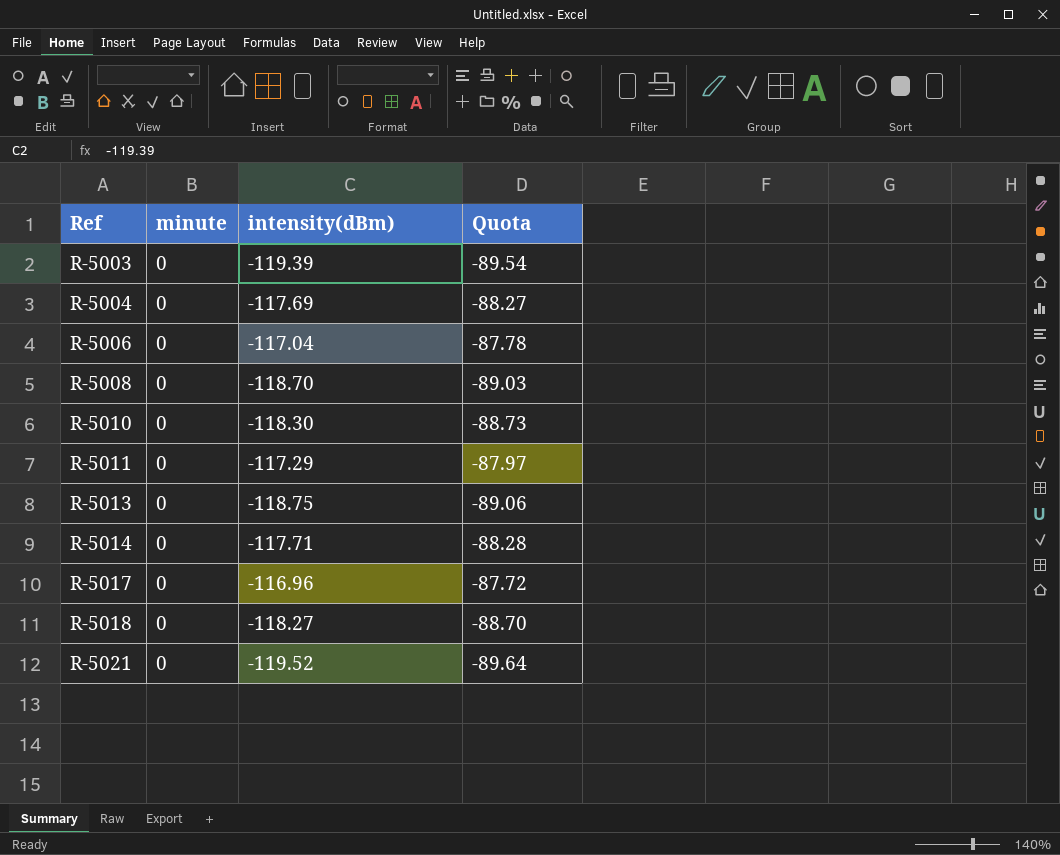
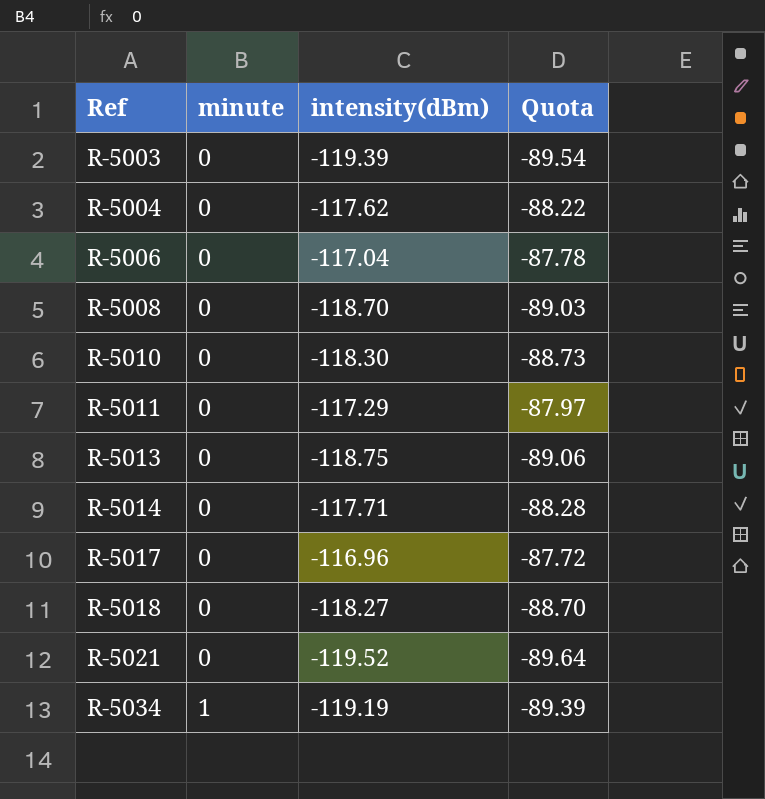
R-5004 | intensity(dBm): -117.69 -> -117.62
R-5004 | Quota: -88.27 -> -88.22
row R-5034: none -> 1 | -119.19 | -89.39

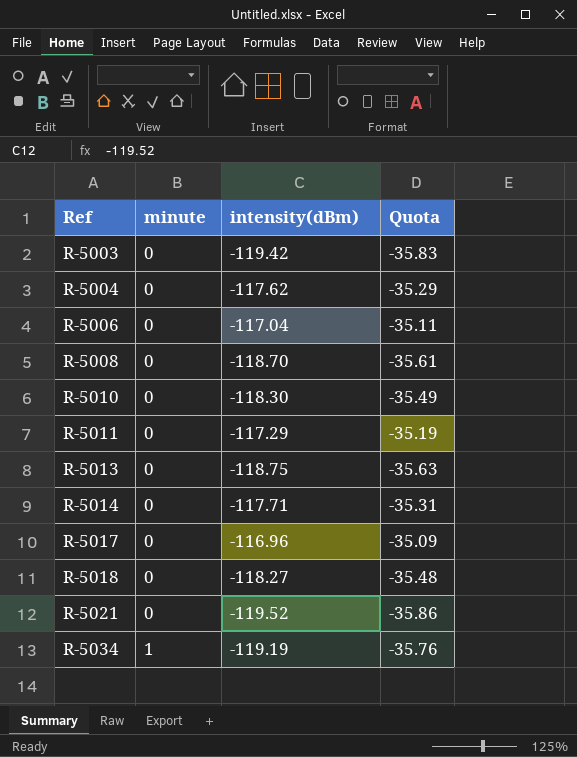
column Quota | formula: [intensity(dBm)] * 0.75 -> [intensity(dBm)] * 0.3
R-5003 | intensity(dBm): -119.39 -> -119.42

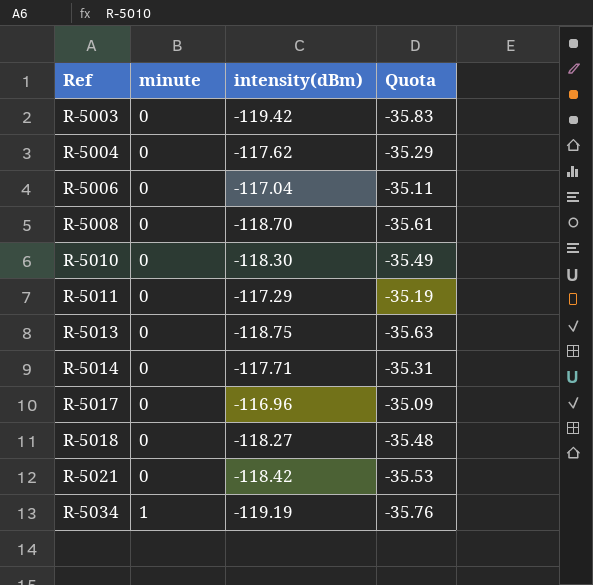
R-5021 | intensity(dBm): -119.52 -> -118.42
R-5021 | Quota: -35.86 -> -35.53

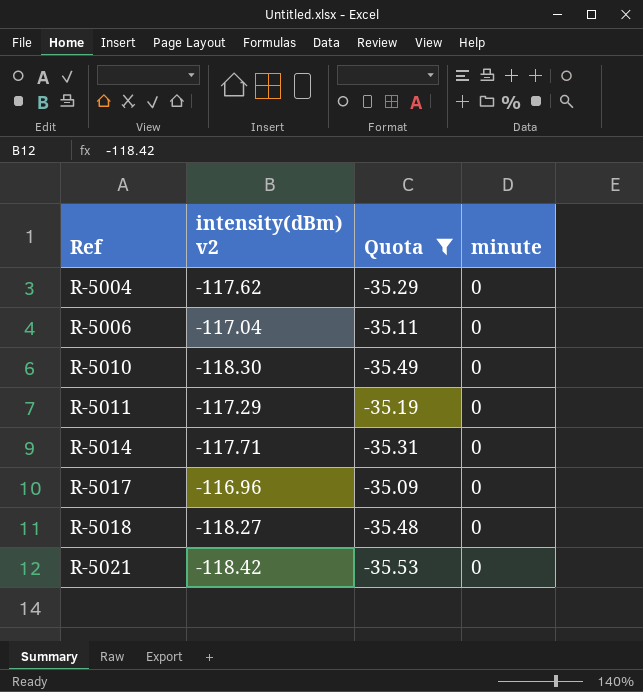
filter: none -> Quota >= -35.53
column name: intensity(dBm) -> intensity(dBm) v2
column minute | position: 2 -> 4

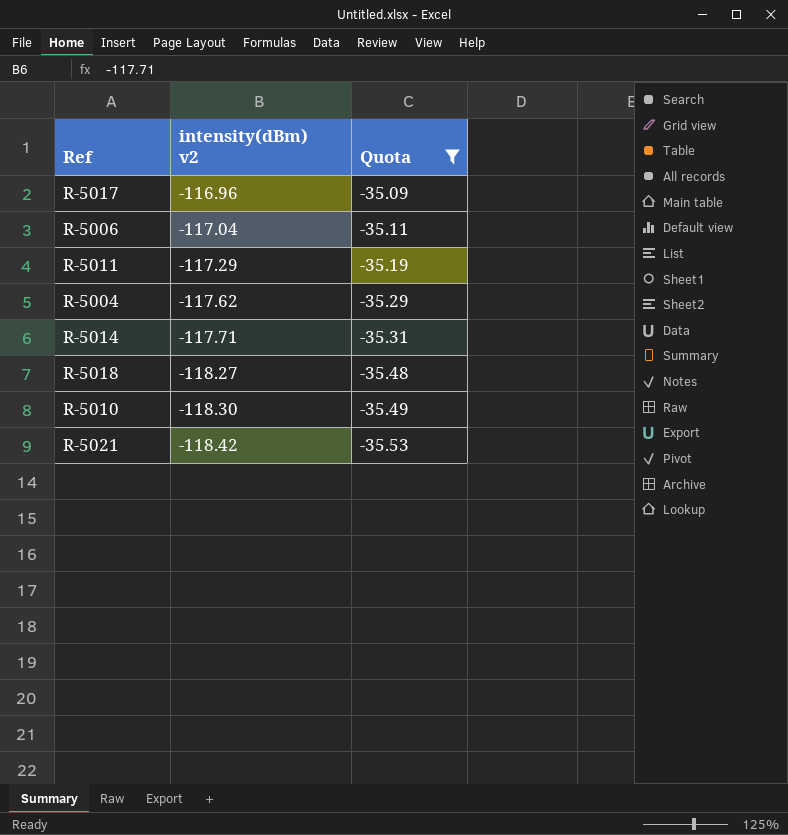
row order: Ref ascending -> intensity(dBm) v2 descending
column minute | position: 4 -> none

